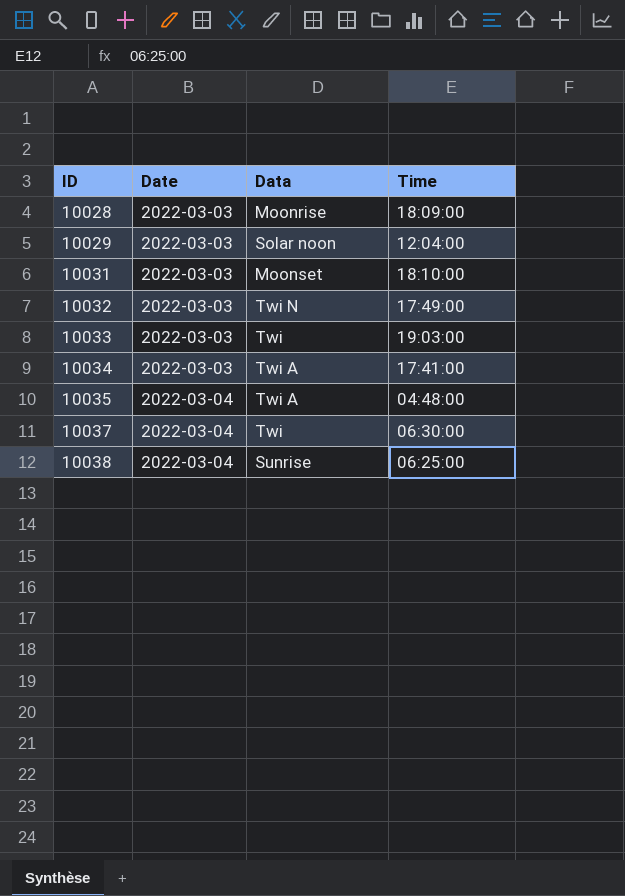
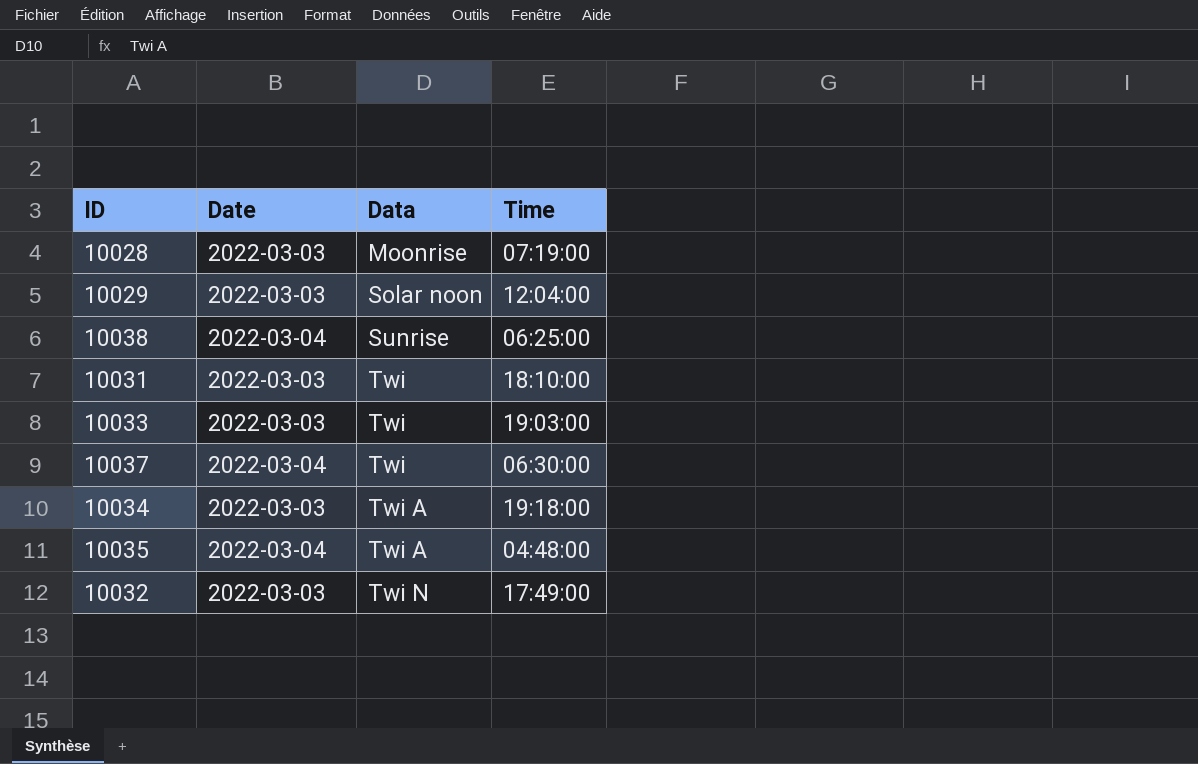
row order: ID ascending -> Data ascending
10028 | Time: 18:09:00 -> 07:19:00
10031 | Data: Moonset -> Twi
10034 | Time: 17:41:00 -> 19:18:00

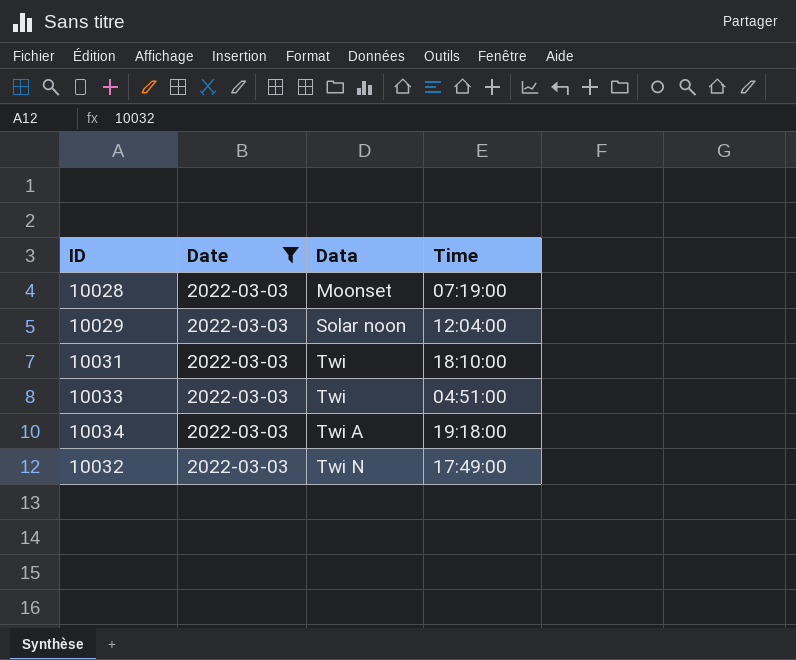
filter: none -> Date = 2022-03-03
10028 | Data: Moonrise -> Moonset
10033 | Time: 19:03:00 -> 04:51:00

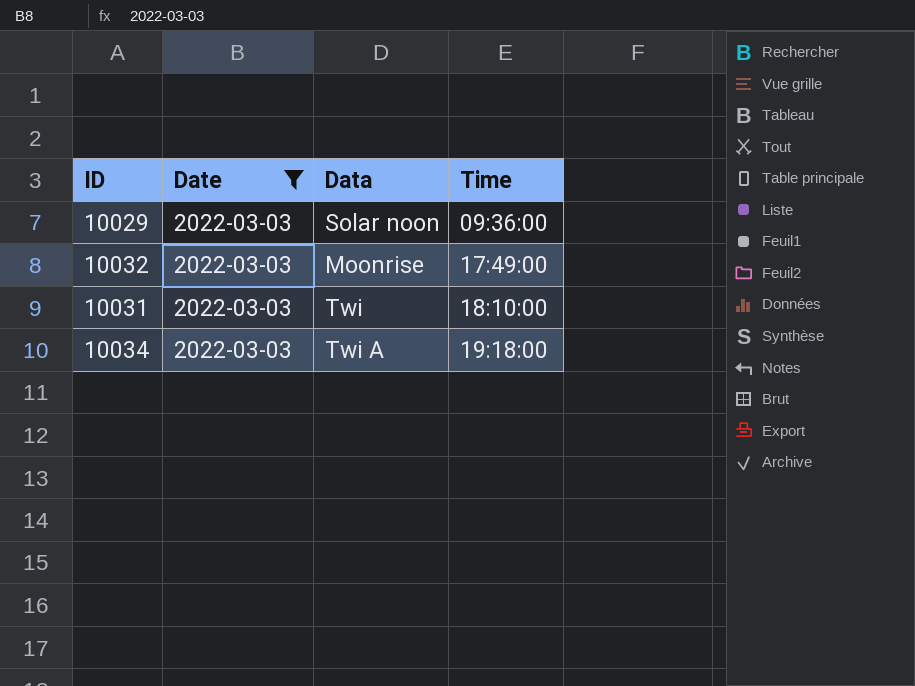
row order: Data ascending -> Time ascending
row 10028: 2022-03-03 | Moonset | 07:19:00 -> none
row 10033: 2022-03-03 | Twi | 04:51:00 -> none
10029 | Time: 12:04:00 -> 09:36:00
10032 | Data: Twi N -> Moonrise

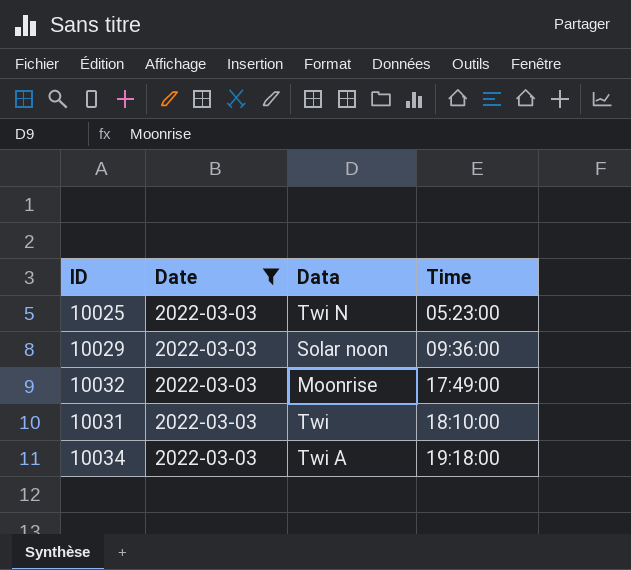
row 10025: none -> 2022-03-03 | Twi N | 05:23:00

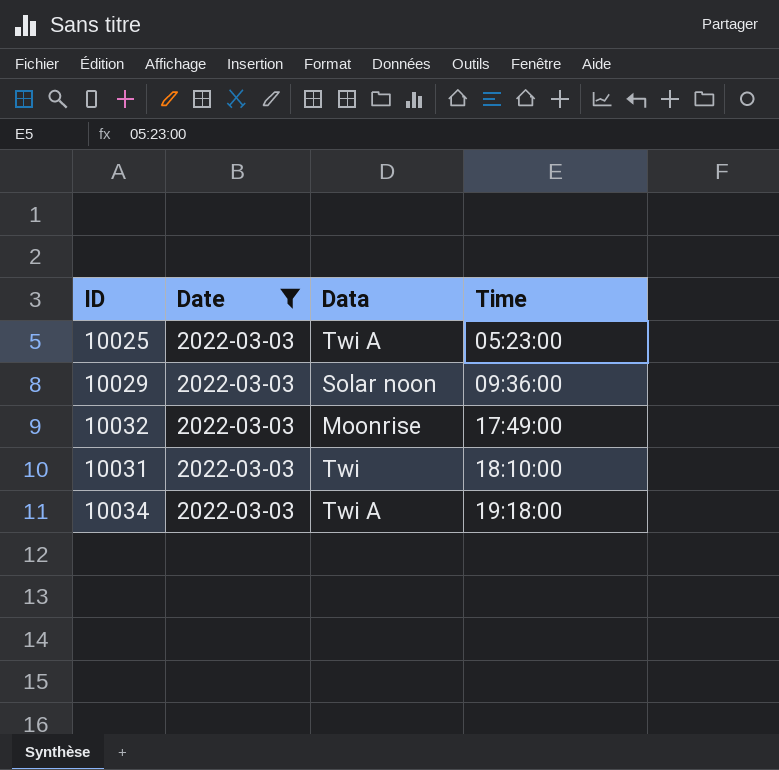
10025 | Data: Twi N -> Twi A

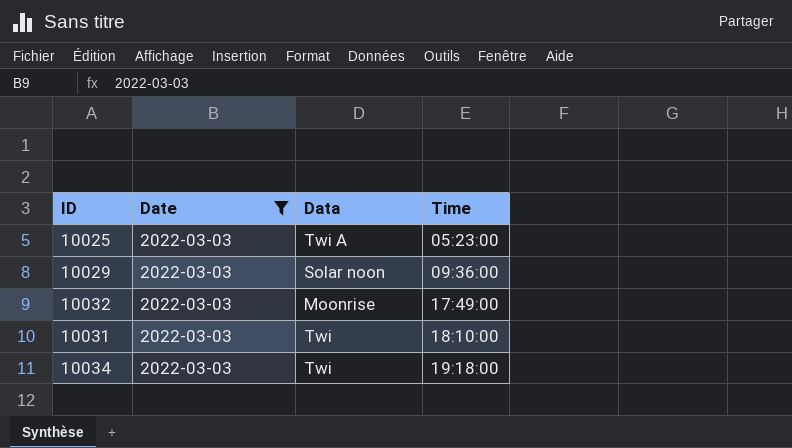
10034 | Data: Twi A -> Twi

